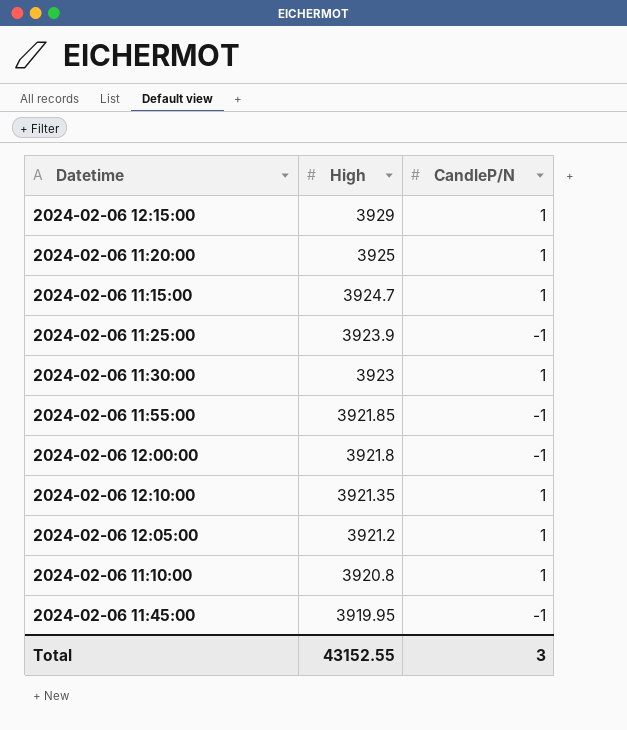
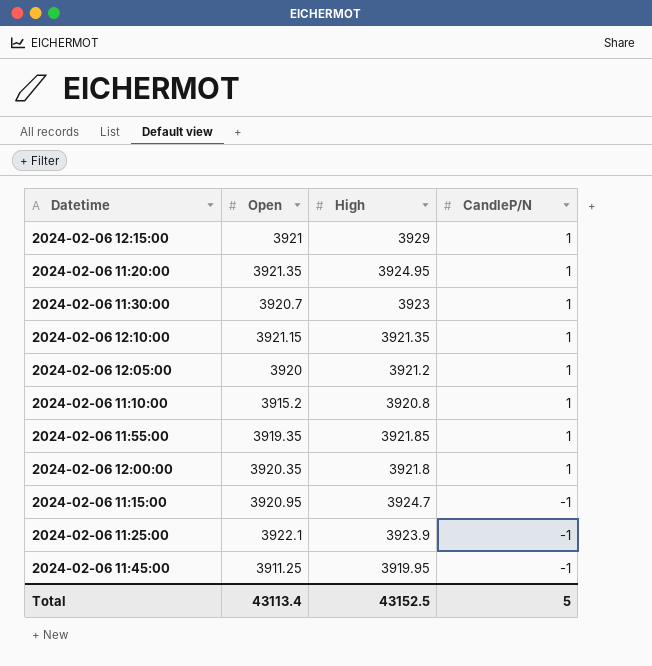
row order: High descending -> CandleP/N descending
column Open | position: none -> 2
2024-02-06 11:20:00 | High: 3925 -> 3924.95
2024-02-06 11:55:00 | CandleP/N: -1 -> 1
2024-02-06 12:00:00 | CandleP/N: -1 -> 1
2024-02-06 11:15:00 | CandleP/N: 1 -> -1
Total | High: 43152.55 -> 43152.5
Total | CandleP/N: 3 -> 5

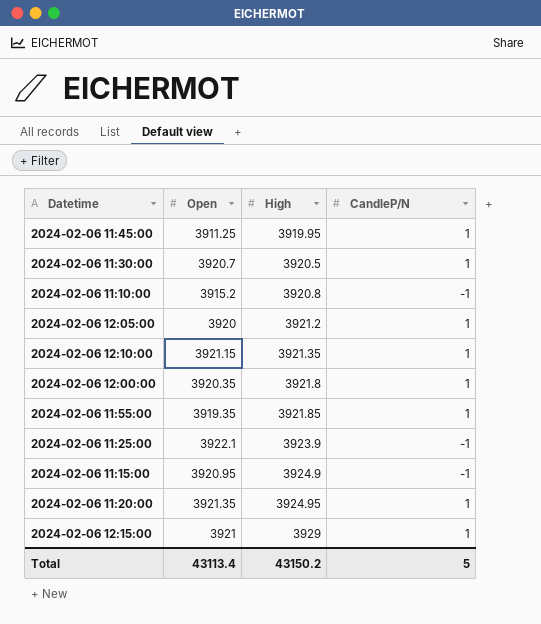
row order: CandleP/N descending -> High ascending
2024-02-06 11:45:00 | CandleP/N: -1 -> 1
2024-02-06 11:30:00 | High: 3923 -> 3920.5
2024-02-06 11:10:00 | CandleP/N: 1 -> -1
2024-02-06 11:15:00 | High: 3924.7 -> 3924.9
Total | High: 43152.5 -> 43150.2

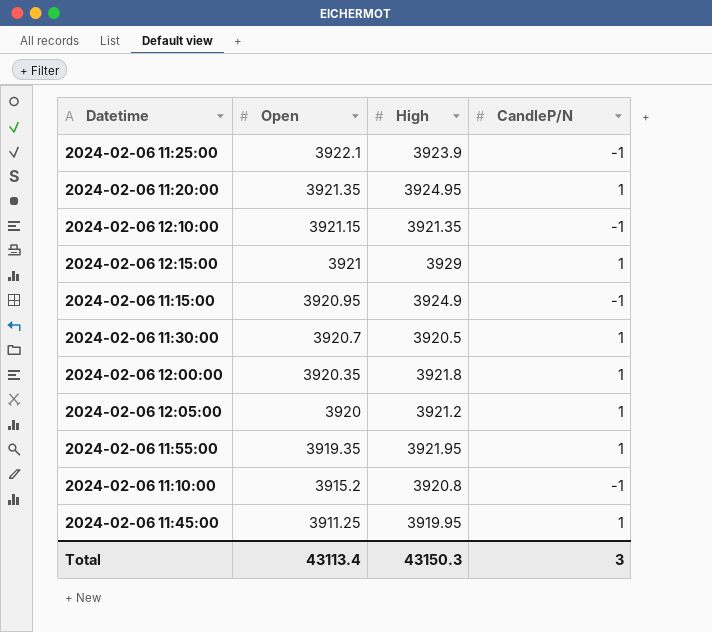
row order: High ascending -> Open descending
2024-02-06 12:10:00 | CandleP/N: 1 -> -1
2024-02-06 11:55:00 | High: 3921.85 -> 3921.95
Total | High: 43150.2 -> 43150.3
Total | CandleP/N: 5 -> 3

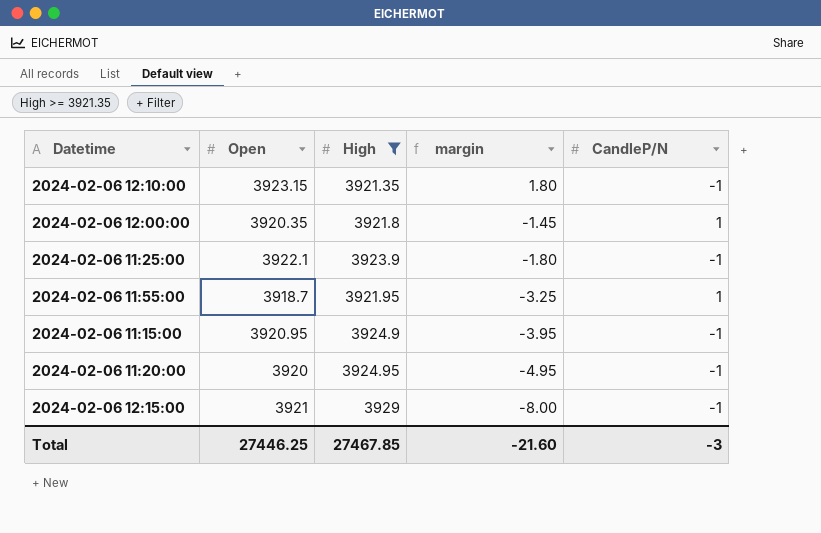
filter: none -> High >= 3921.35
row order: Open descending -> margin descending
column margin | formula: none -> [Open] - [High]
2024-02-06 12:10:00 | Open: 3921.15 -> 3923.15
2024-02-06 11:55:00 | Open: 3919.35 -> 3918.7
2024-02-06 11:20:00 | Open: 3921.35 -> 3920
2024-02-06 11:20:00 | CandleP/N: 1 -> -1
2024-02-06 12:15:00 | CandleP/N: 1 -> -1
Total | Open: 43113.4 -> 27446.25
Total | High: 43150.3 -> 27467.85
Total | CandleP/N: 3 -> -3

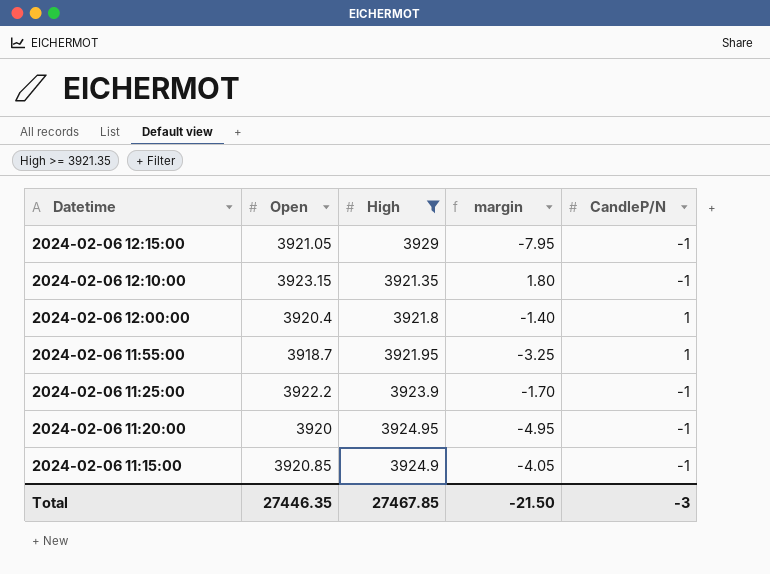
row order: margin descending -> Datetime descending
2024-02-06 12:15:00 | Open: 3921 -> 3921.05
2024-02-06 12:15:00 | margin: -8.00 -> -7.95
2024-02-06 12:00:00 | Open: 3920.35 -> 3920.4
2024-02-06 12:00:00 | margin: -1.45 -> -1.40
2024-02-06 11:25:00 | Open: 3922.1 -> 3922.2
2024-02-06 11:25:00 | margin: -1.80 -> -1.70
2024-02-06 11:15:00 | Open: 3920.95 -> 3920.85
2024-02-06 11:15:00 | margin: -3.95 -> -4.05
Total | Open: 27446.25 -> 27446.35
Total | margin: -21.60 -> -21.50

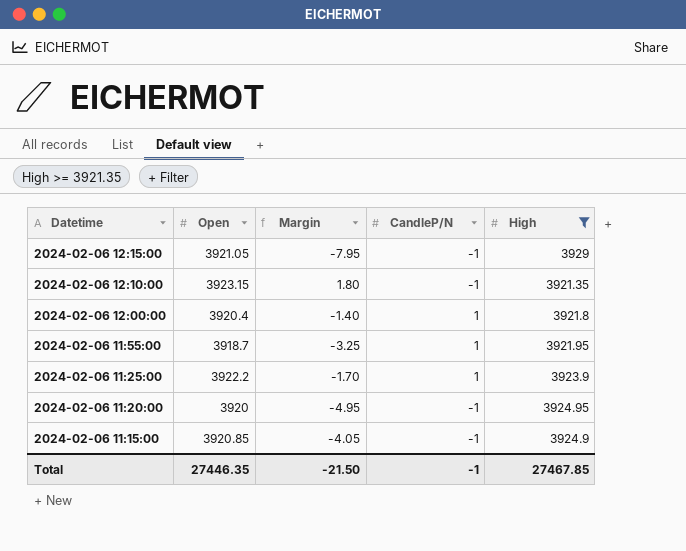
column name: margin -> Margin
column High | position: 3 -> 5
2024-02-06 11:25:00 | CandleP/N: -1 -> 1
Total | CandleP/N: -3 -> -1

